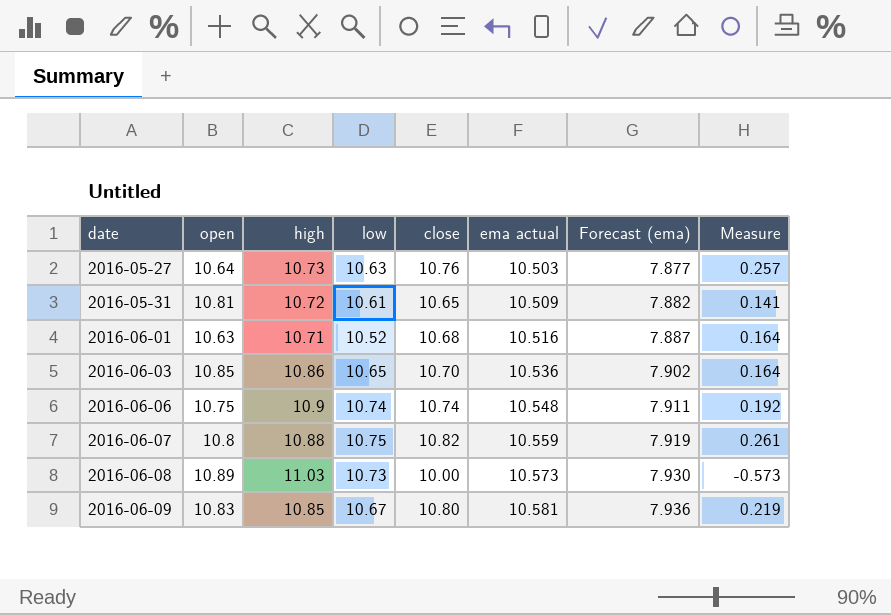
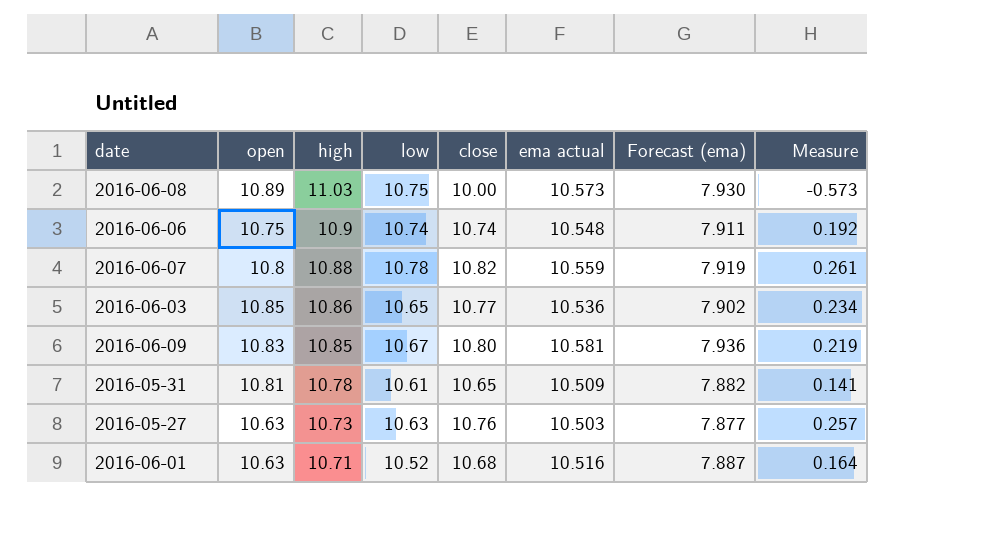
row order: date ascending -> high descending
2016-06-08 | low: 10.73 -> 10.75
2016-06-07 | low: 10.75 -> 10.78
2016-06-03 | close: 10.70 -> 10.77
2016-06-03 | Measure: 0.164 -> 0.234
2016-05-31 | high: 10.72 -> 10.78
2016-05-27 | open: 10.64 -> 10.63

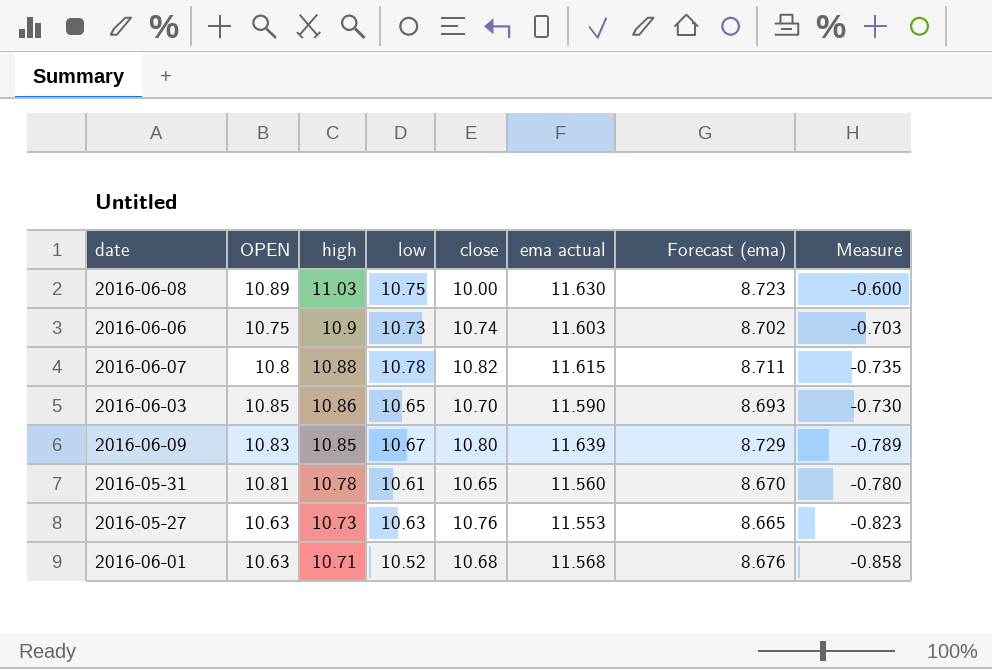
column name: open -> OPEN
column Measure | formula: [close] - [ema actual] -> [high] - [ema actual]
2016-06-08 | ema actual: 10.573 -> 11.630
2016-06-08 | Forecast (ema): 7.930 -> 8.723
2016-06-06 | low: 10.74 -> 10.73
2016-06-06 | ema actual: 10.548 -> 11.603
2016-06-06 | Forecast (ema): 7.911 -> 8.702
2016-06-07 | ema actual: 10.559 -> 11.615
2016-06-07 | Forecast (ema): 7.919 -> 8.711
2016-06-03 | close: 10.77 -> 10.70
2016-06-03 | ema actual: 10.536 -> 11.590
2016-06-03 | Forecast (ema): 7.902 -> 8.693
2016-06-09 | ema actual: 10.581 -> 11.639
2016-06-09 | Forecast (ema): 7.936 -> 8.729
2016-05-31 | ema actual: 10.509 -> 11.560
2016-05-31 | Forecast (ema): 7.882 -> 8.670
2016-05-27 | ema actual: 10.503 -> 11.553
2016-05-27 | Forecast (ema): 7.877 -> 8.665
2016-06-01 | ema actual: 10.516 -> 11.568
2016-06-01 | Forecast (ema): 7.887 -> 8.676

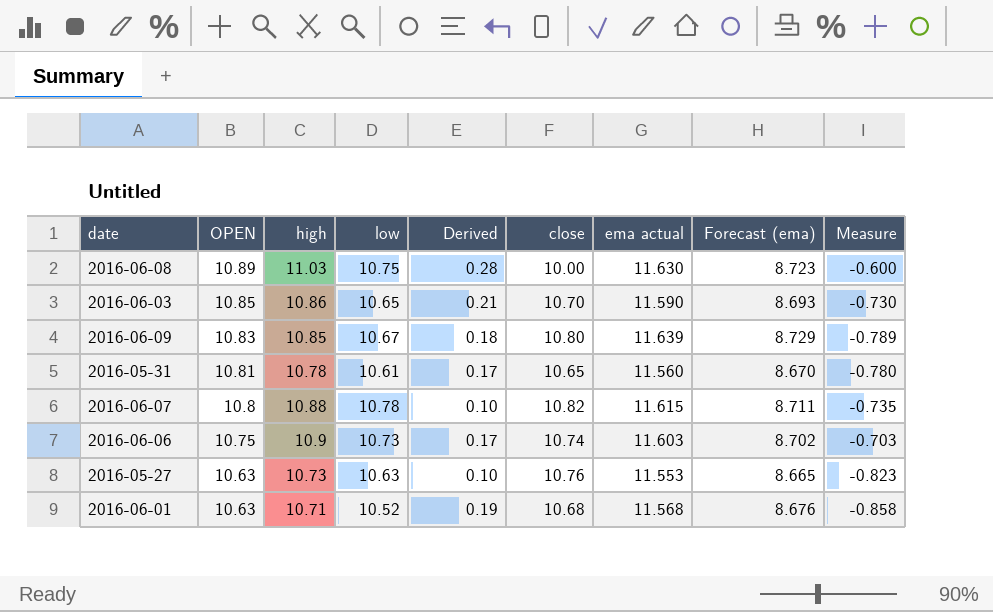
row order: high descending -> OPEN descending
column Derived | formula: none -> [high] - [low]

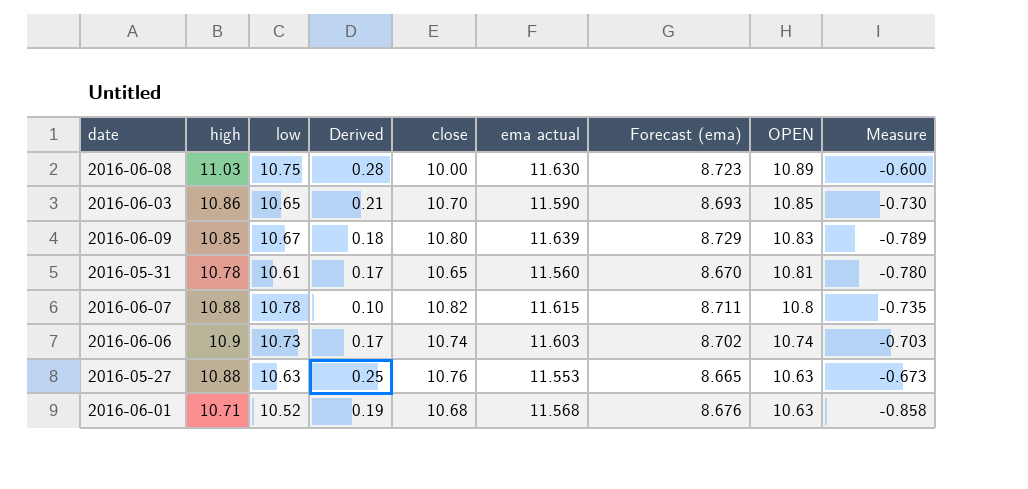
column OPEN | position: 2 -> 8
2016-06-06 | OPEN: 10.75 -> 10.74
2016-05-27 | high: 10.73 -> 10.88
2016-05-27 | Derived: 0.10 -> 0.25
2016-05-27 | Measure: -0.823 -> -0.673

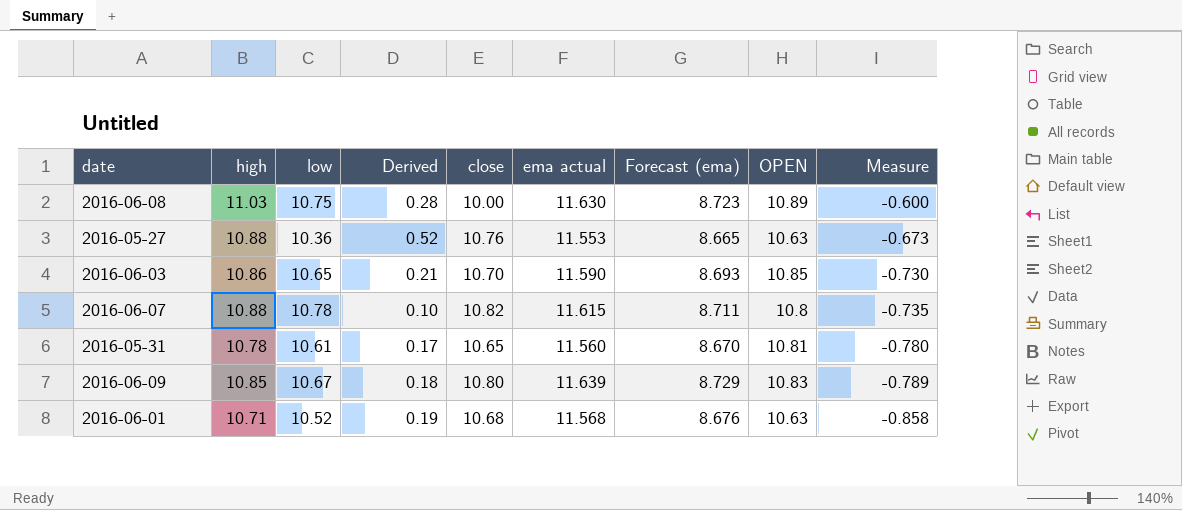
row order: OPEN descending -> Measure descending
row 2016-06-06: 10.9 | 10.73 | 0.17 | 10.74 | 11.603 | 8.702 | 10.74 | -0.703 -> none
2016-05-27 | low: 10.63 -> 10.36
2016-05-27 | Derived: 0.25 -> 0.52

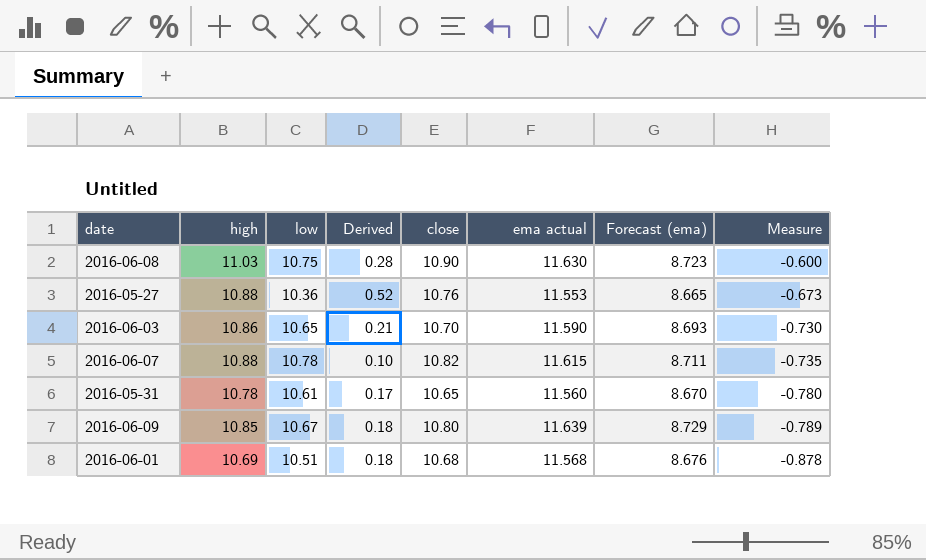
column OPEN | position: 8 -> none
2016-06-08 | close: 10.00 -> 10.90
2016-06-01 | high: 10.71 -> 10.69
2016-06-01 | low: 10.52 -> 10.51
2016-06-01 | Derived: 0.19 -> 0.18
2016-06-01 | Measure: -0.858 -> -0.878

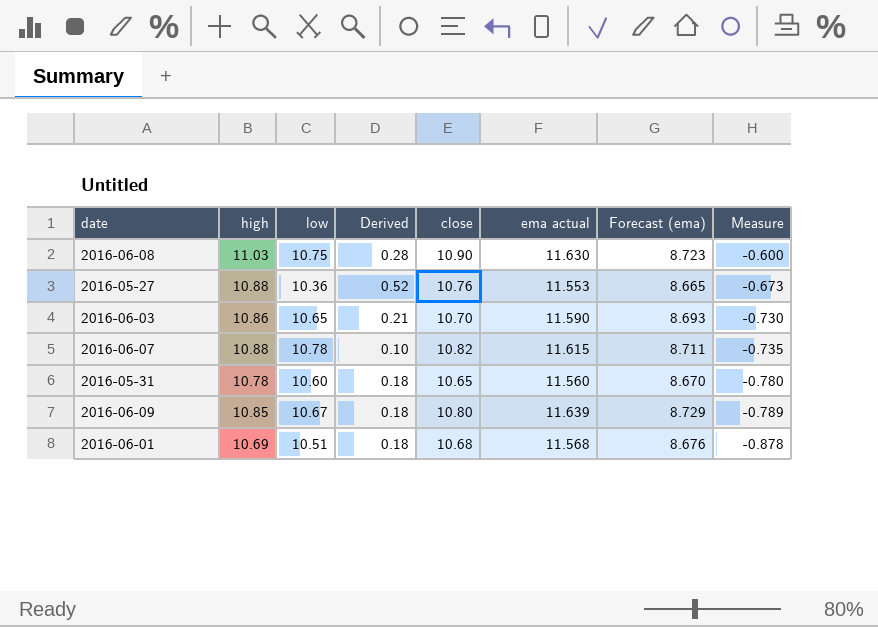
2016-05-31 | low: 10.61 -> 10.60
2016-05-31 | Derived: 0.17 -> 0.18

